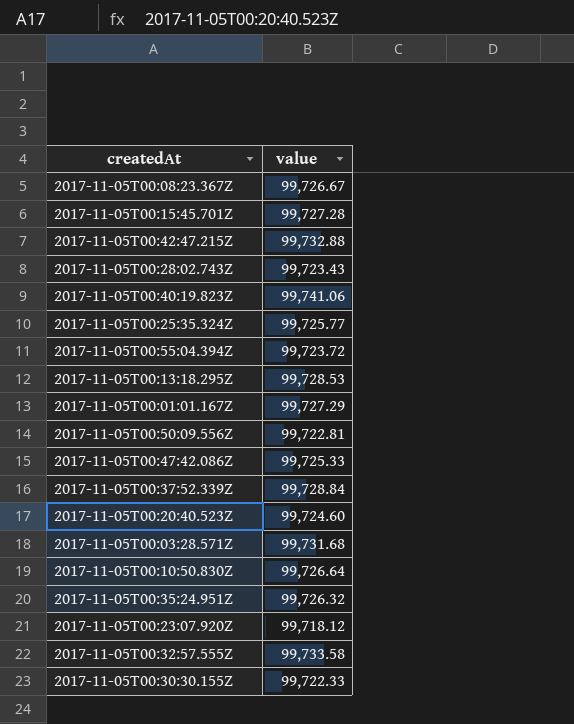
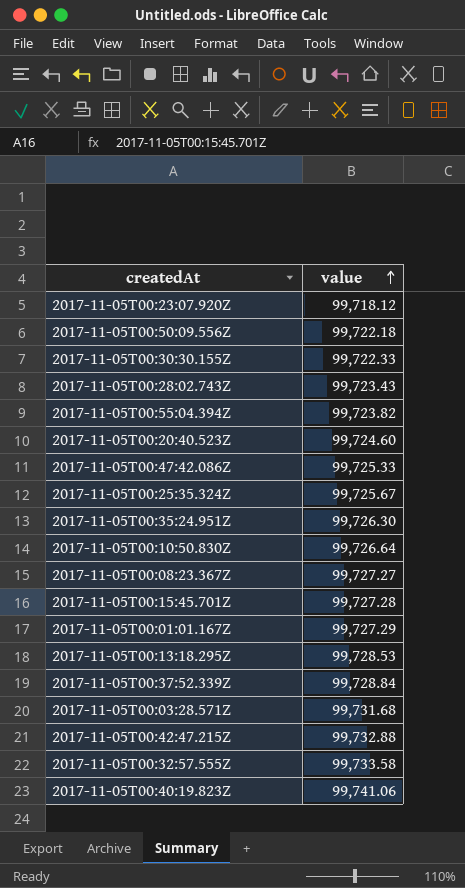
row order: none -> value ascending
2017-11-05T00:50:09.556Z | value: 99,722.81 -> 99,722.18
2017-11-05T00:55:04.394Z | value: 99,723.72 -> 99,723.82
2017-11-05T00:25:35.324Z | value: 99,725.77 -> 99,725.67
2017-11-05T00:35:24.951Z | value: 99,726.32 -> 99,726.30
2017-11-05T00:08:23.367Z | value: 99,726.67 -> 99,727.27

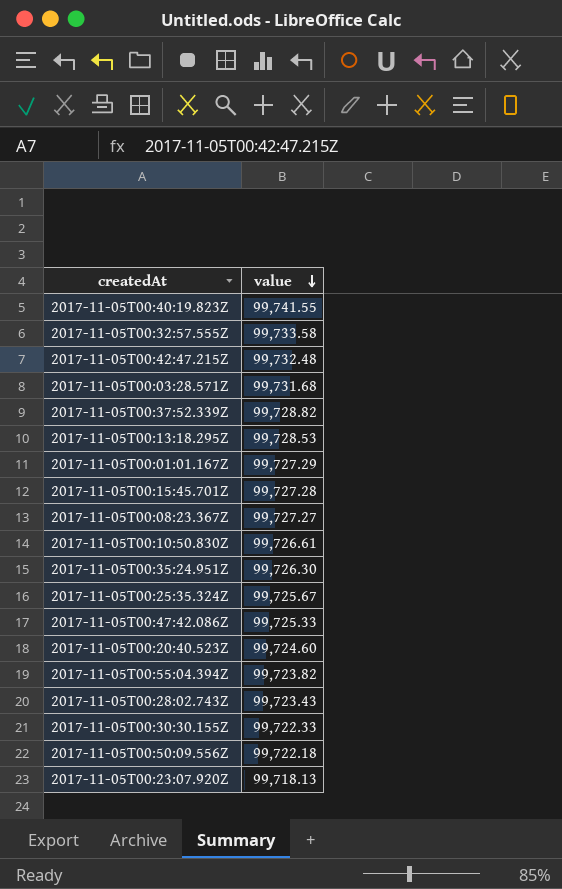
row order: value ascending -> value descending
2017-11-05T00:40:19.823Z | value: 99,741.06 -> 99,741.55
2017-11-05T00:42:47.215Z | value: 99,732.88 -> 99,732.48
2017-11-05T00:37:52.339Z | value: 99,728.84 -> 99,728.82
2017-11-05T00:10:50.830Z | value: 99,726.64 -> 99,726.61
2017-11-05T00:23:07.920Z | value: 99,718.12 -> 99,718.13

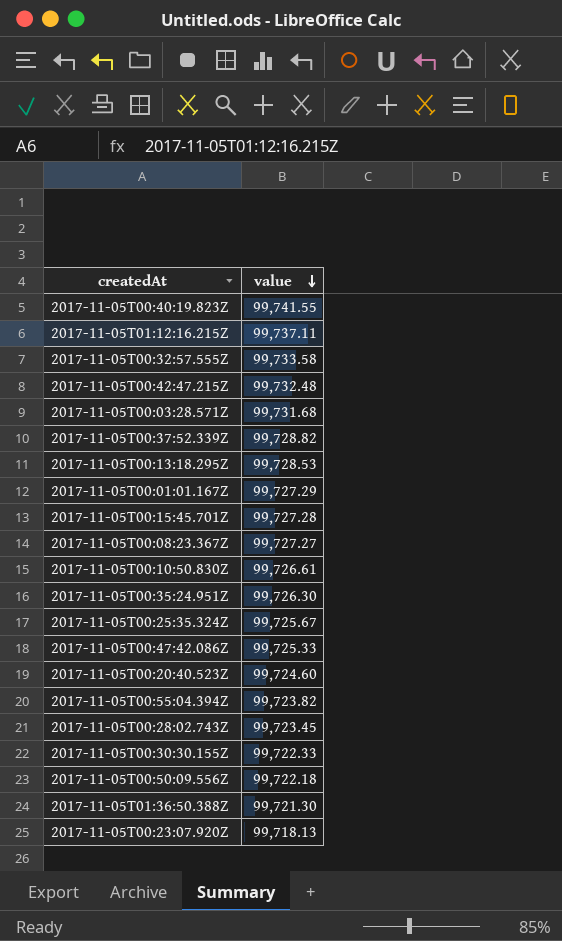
row 2017-11-05T01:12:16.215Z: none -> 99,737.11
2017-11-05T00:28:02.743Z | value: 99,723.43 -> 99,723.45
row 2017-11-05T01:36:50.388Z: none -> 99,721.30

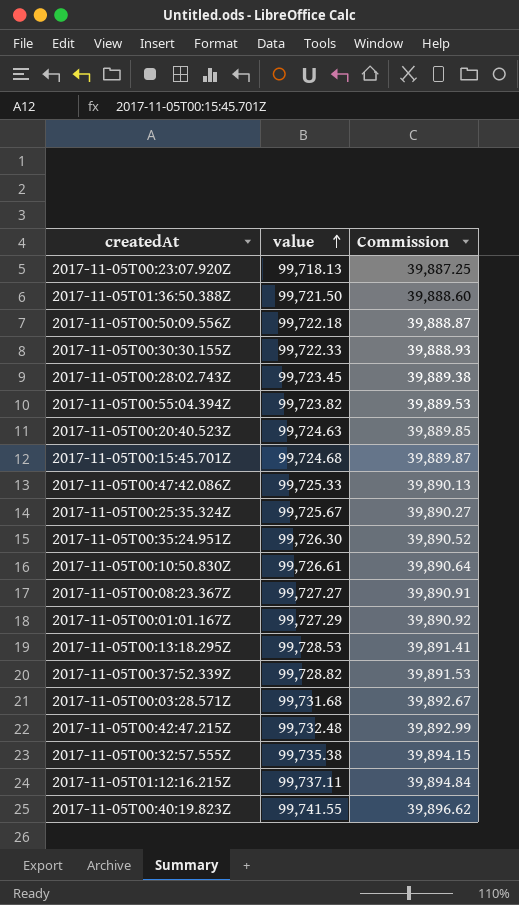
row order: value descending -> value ascending
column Commission | formula: none -> [value] * 0.4
2017-11-05T01:36:50.388Z | value: 99,721.30 -> 99,721.50
2017-11-05T00:20:40.523Z | value: 99,724.60 -> 99,724.63
2017-11-05T00:15:45.701Z | value: 99,727.28 -> 99,724.68
2017-11-05T00:32:57.555Z | value: 99,733.58 -> 99,735.38

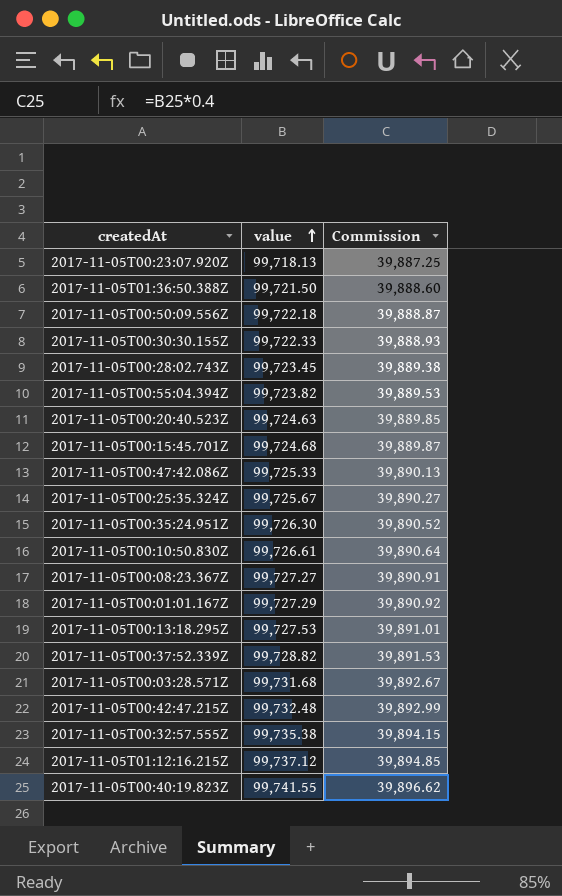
2017-11-05T00:13:18.295Z | value: 99,728.53 -> 99,727.53
2017-11-05T00:13:18.295Z | Commission: 39,891.41 -> 39,891.01
2017-11-05T01:12:16.215Z | value: 99,737.11 -> 99,737.12
2017-11-05T01:12:16.215Z | Commission: 39,894.84 -> 39,894.85

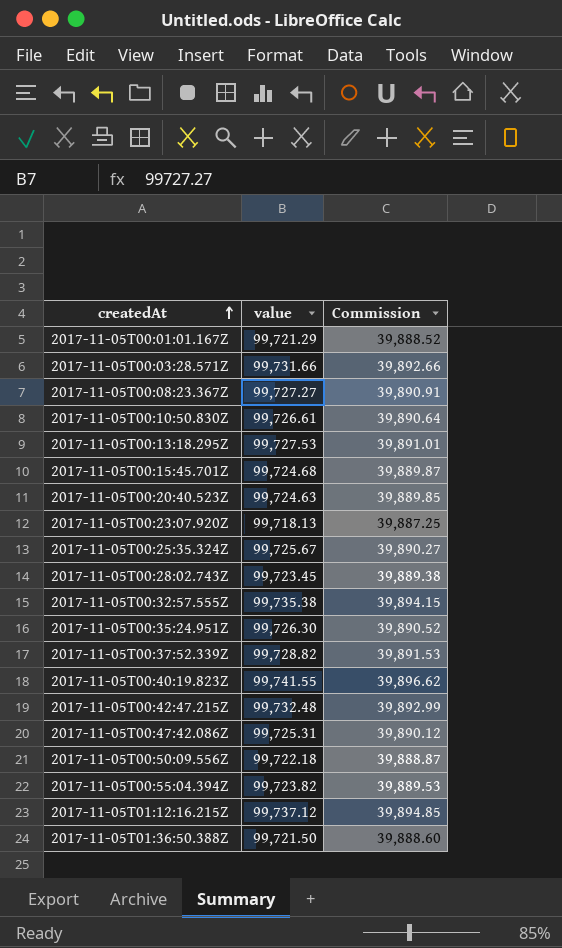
row order: value ascending -> createdAt ascending
row 2017-11-05T00:30:30.155Z: 99,722.33 | 39,888.93 -> none
2017-11-05T00:01:01.167Z | value: 99,727.29 -> 99,721.29
2017-11-05T00:01:01.167Z | Commission: 39,890.92 -> 39,888.52
2017-11-05T00:03:28.571Z | value: 99,731.68 -> 99,731.66
2017-11-05T00:03:28.571Z | Commission: 39,892.67 -> 39,892.66
2017-11-05T00:47:42.086Z | value: 99,725.33 -> 99,725.31
2017-11-05T00:47:42.086Z | Commission: 39,890.13 -> 39,890.12

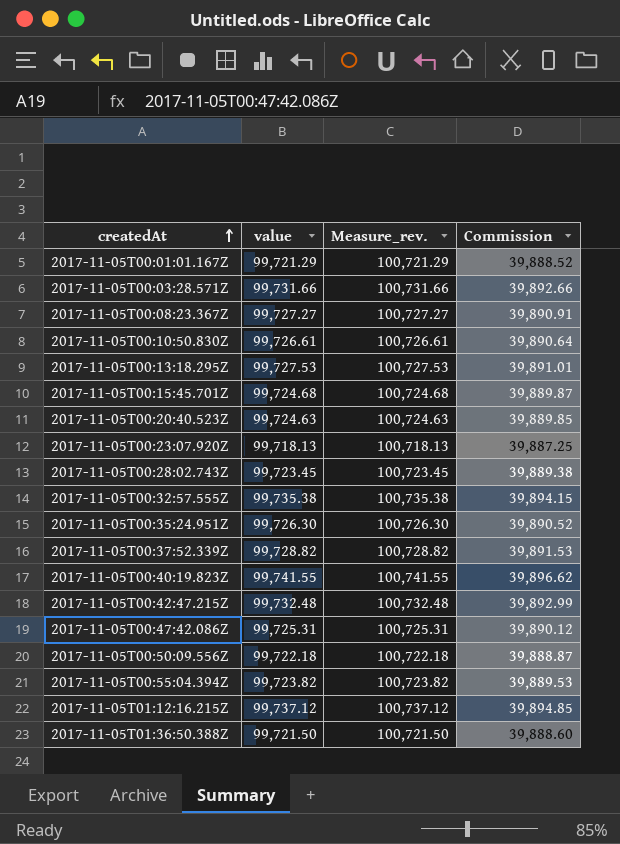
column Measure_rev. | formula: none -> [value] + 1000
row 2017-11-05T00:25:35.324Z: 99,725.67 | 39,890.27 -> none

